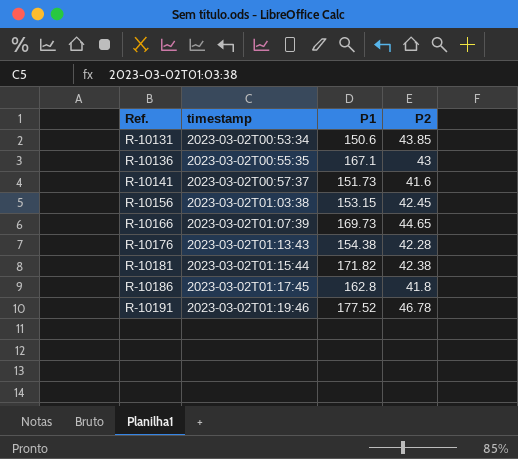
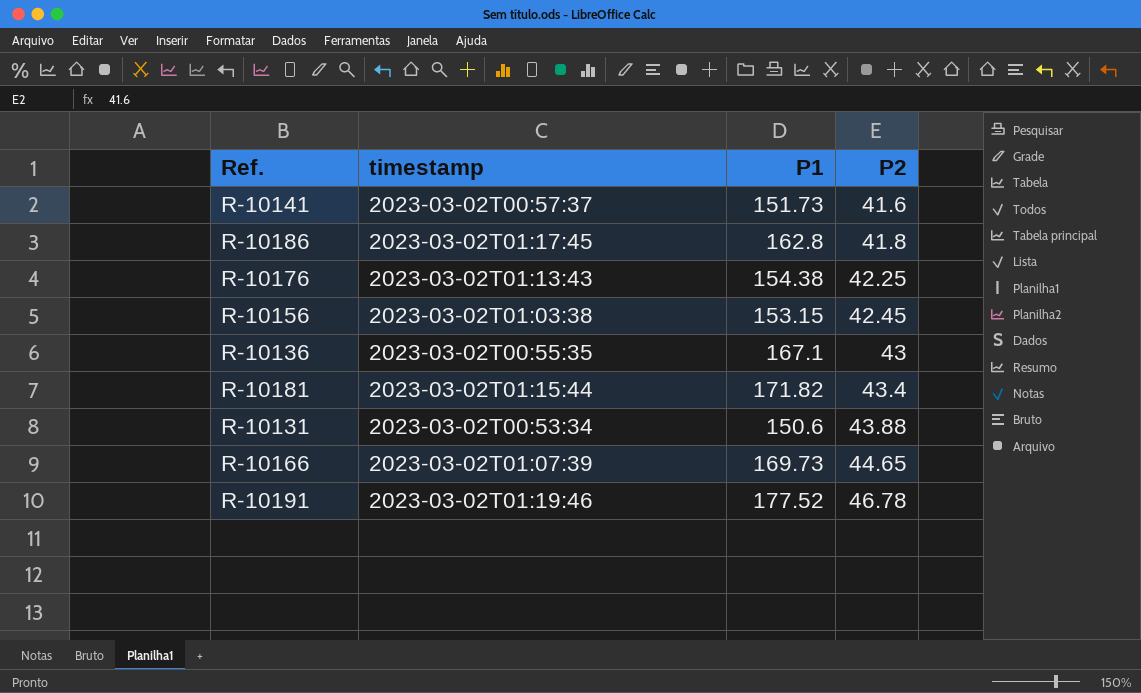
row order: Ref. ascending -> P2 ascending
R-10176 | P2: 42.28 -> 42.25
R-10181 | P2: 42.38 -> 43.4
R-10131 | P2: 43.85 -> 43.88

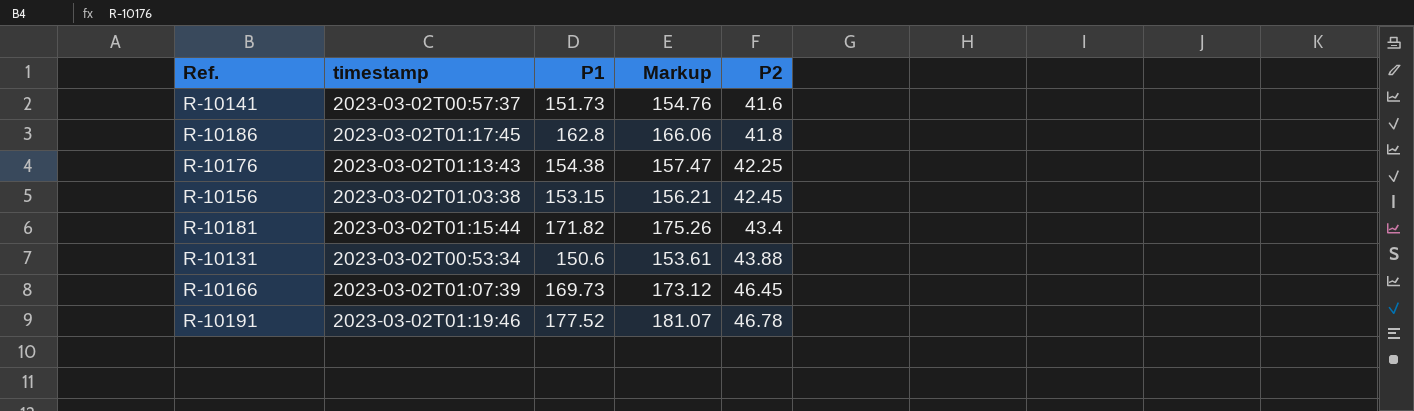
column Markup | formula: none -> [P1] * 1.02
row R-10136: 2023-03-02T00:55:35 | 167.1 | 43 -> none
R-10166 | P2: 44.65 -> 46.45

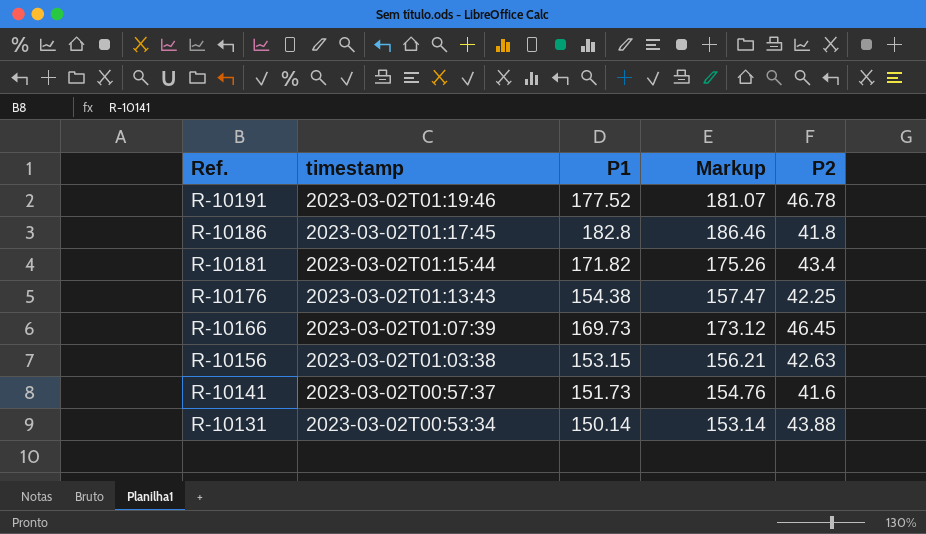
row order: P2 ascending -> Ref. descending
R-10186 | P1: 162.8 -> 182.8
R-10186 | Markup: 166.06 -> 186.46
R-10156 | P2: 42.45 -> 42.63
R-10131 | P1: 150.6 -> 150.14
R-10131 | Markup: 153.61 -> 153.14

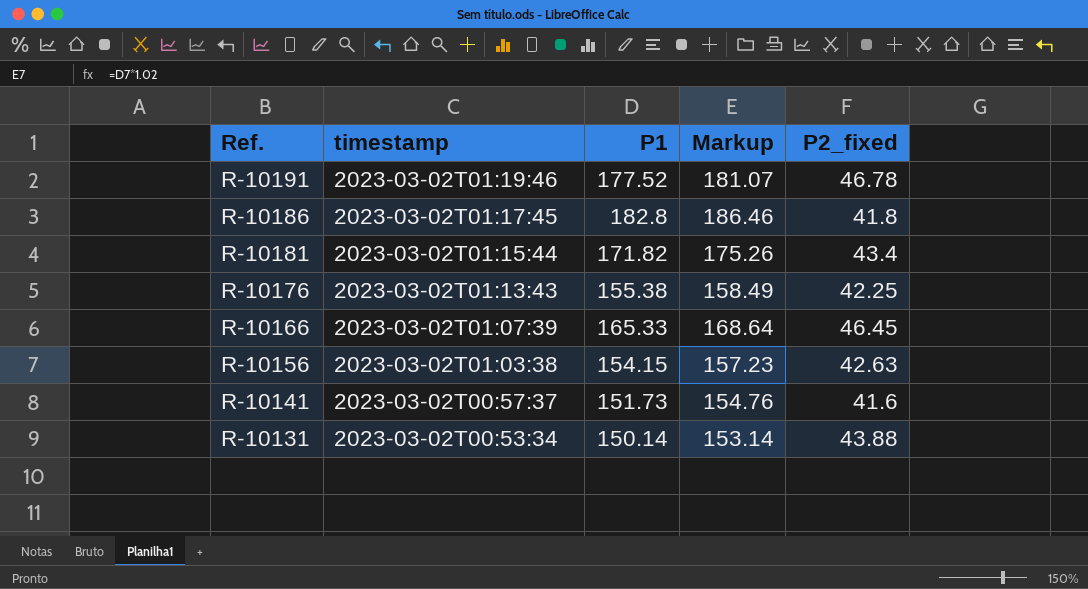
column name: P2 -> P2_fixed
R-10176 | P1: 154.38 -> 155.38
R-10176 | Markup: 157.47 -> 158.49
R-10166 | P1: 169.73 -> 165.33
R-10166 | Markup: 173.12 -> 168.64
R-10156 | P1: 153.15 -> 154.15
R-10156 | Markup: 156.21 -> 157.23

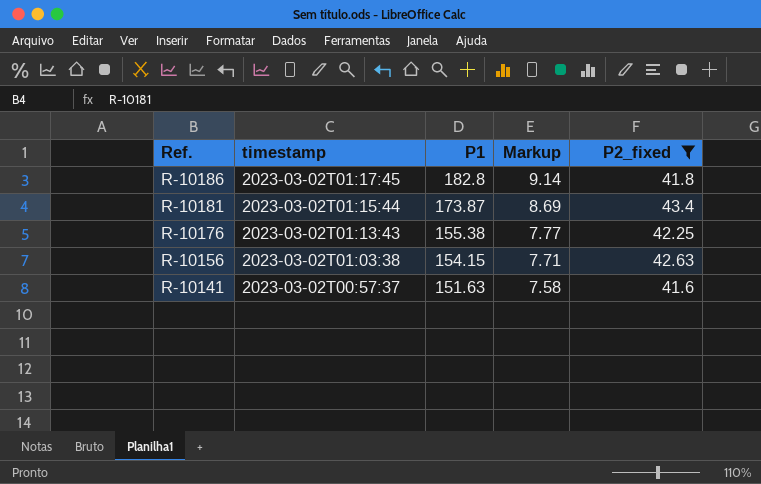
filter: none -> P2_fixed <= 43.4
column Markup | formula: [P1] * 1.02 -> [P1] * 0.05
R-10181 | P1: 171.82 -> 173.87
R-10141 | P1: 151.73 -> 151.63

